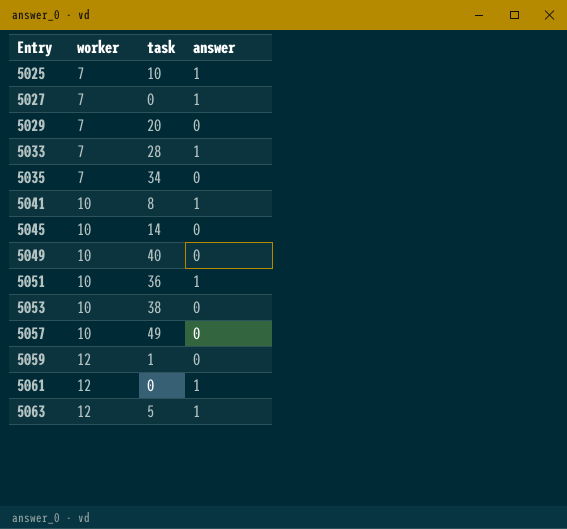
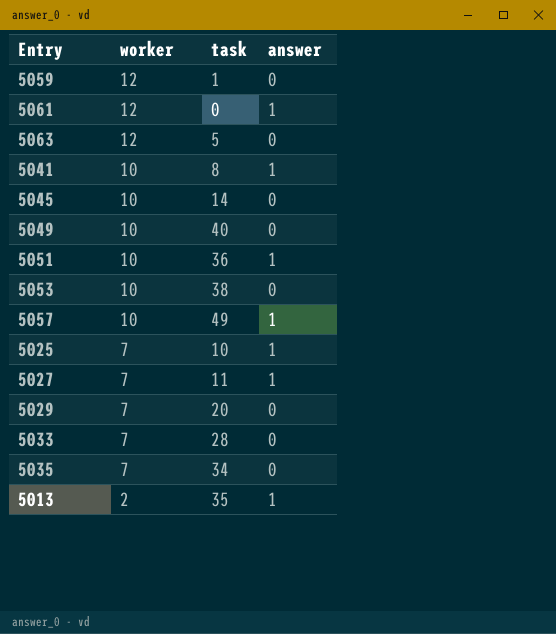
row order: Entry ascending -> worker descending
5063 | answer: 1 -> 0
5057 | answer: 0 -> 1
5027 | task: 0 -> 11
5033 | answer: 1 -> 0
row 5013: none -> 2 | 35 | 1

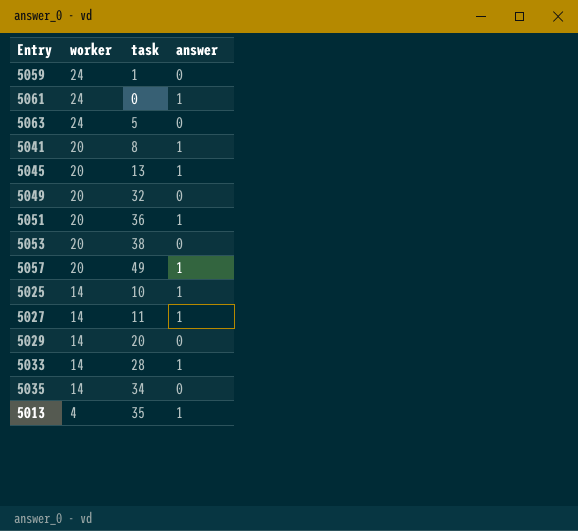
5059 | worker: 12 -> 24
5061 | worker: 12 -> 24
5063 | worker: 12 -> 24
5041 | worker: 10 -> 20
5045 | worker: 10 -> 20
5045 | task: 14 -> 13
5045 | answer: 0 -> 1
5049 | worker: 10 -> 20
5049 | task: 40 -> 32
5051 | worker: 10 -> 20
5053 | worker: 10 -> 20
5057 | worker: 10 -> 20
5025 | worker: 7 -> 14
5027 | worker: 7 -> 14
5029 | worker: 7 -> 14
5033 | worker: 7 -> 14
5033 | answer: 0 -> 1
5035 | worker: 7 -> 14
5013 | worker: 2 -> 4

